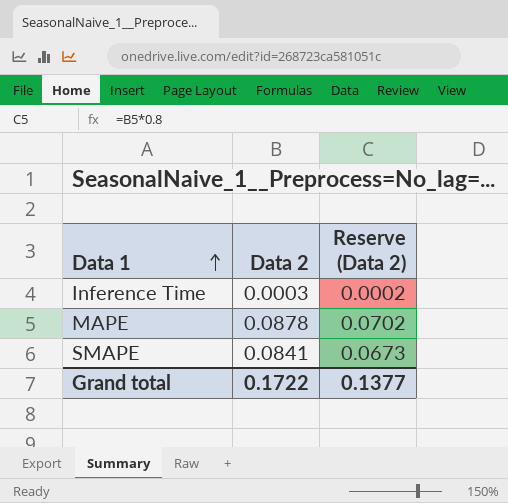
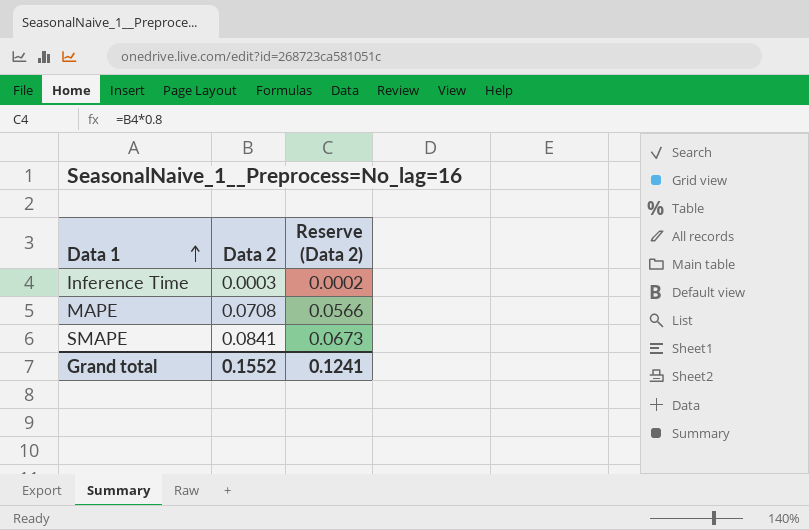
MAPE | Data 2: 0.0878 -> 0.0708
MAPE | Reserve (Data 2): 0.0702 -> 0.0566
Grand total | Data 2: 0.1722 -> 0.1552
Grand total | Reserve (Data 2): 0.1377 -> 0.1241

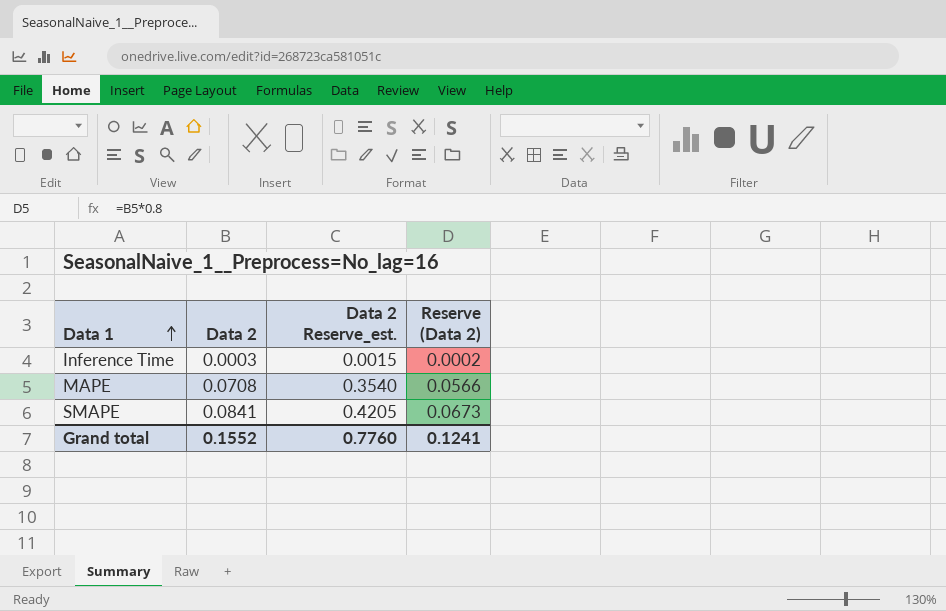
column Data 2 Reserve_est. | formula: none -> [Data 2] * 5

